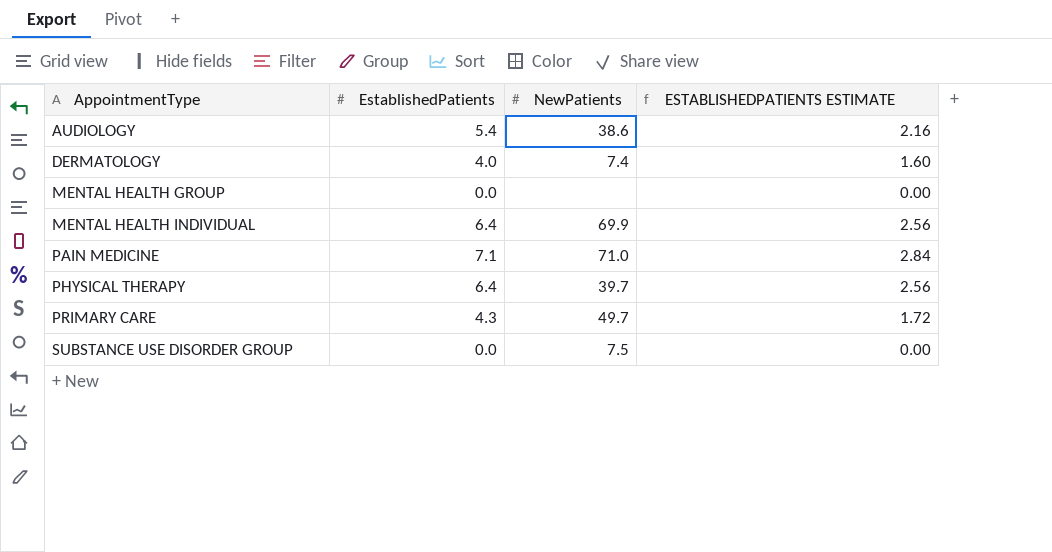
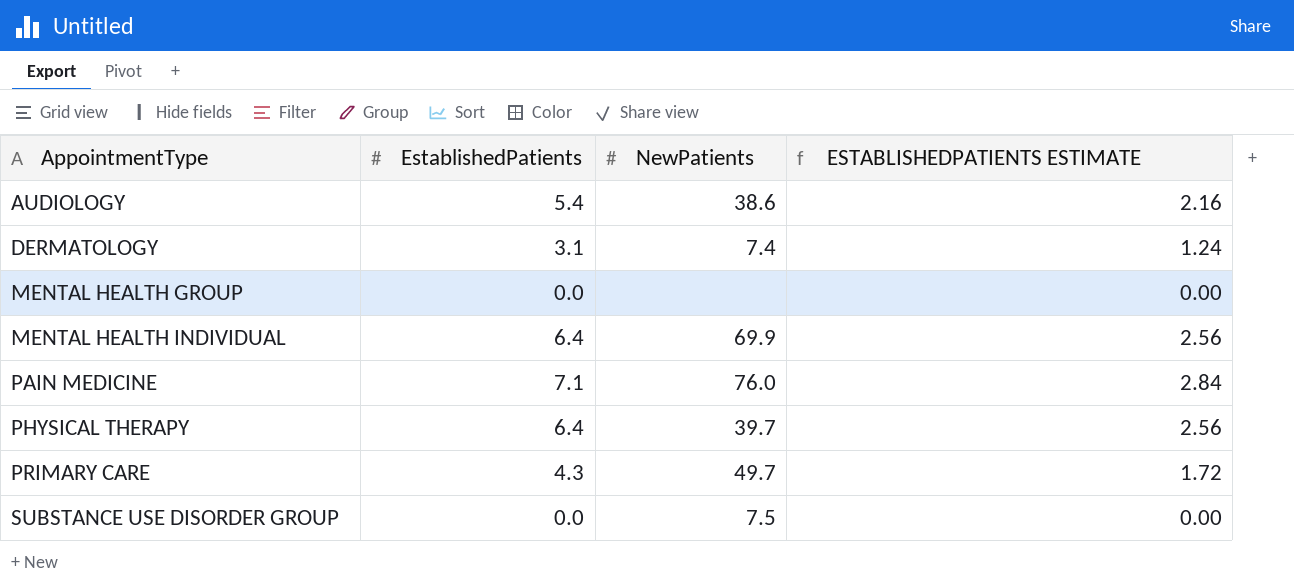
DERMATOLOGY | EstablishedPatients: 4.0 -> 3.1
DERMATOLOGY | ESTABLISHEDPATIENTS ESTIMATE: 1.60 -> 1.24
PAIN MEDICINE | NewPatients: 71.0 -> 76.0

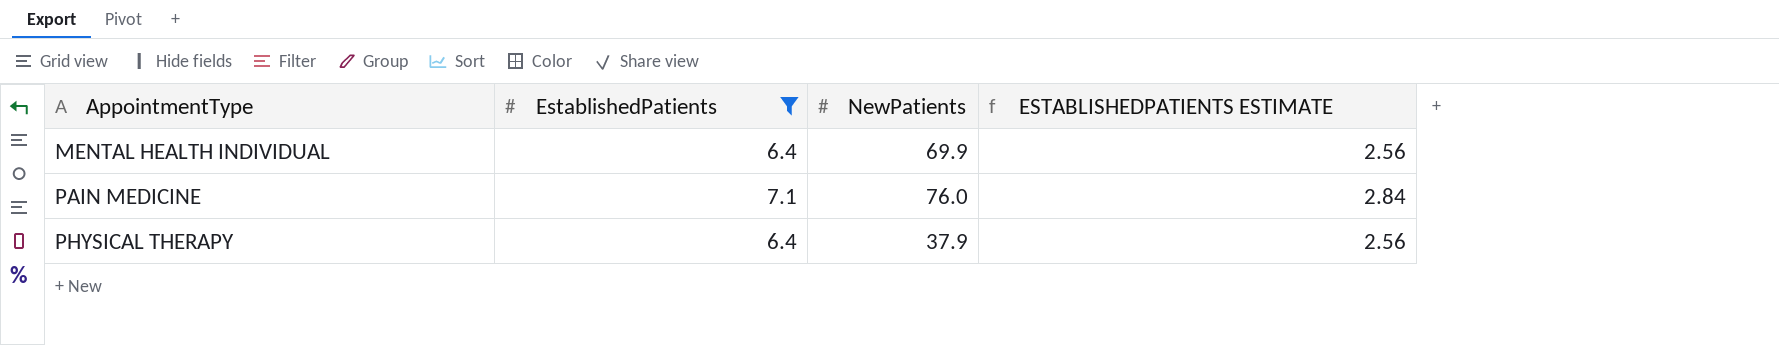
filter: none -> EstablishedPatients >= 6.4
PHYSICAL THERAPY | NewPatients: 39.7 -> 37.9

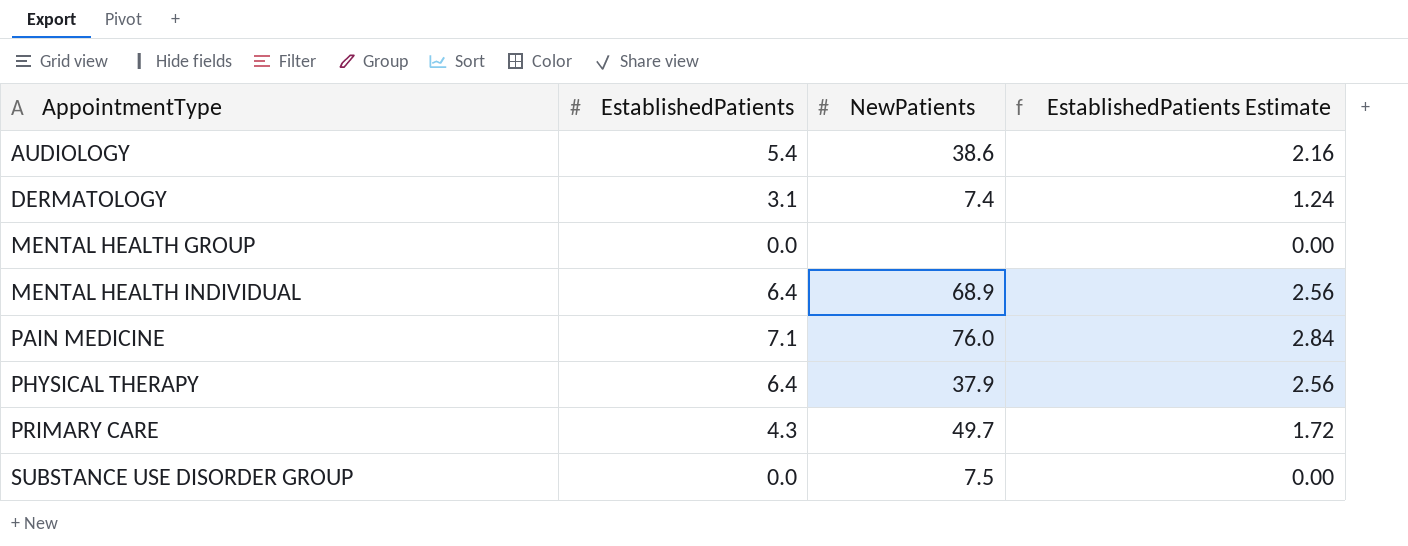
filter: EstablishedPatients >= 6.4 -> none
column name: ESTABLISHEDPATIENTS ESTIMATE -> EstablishedPatients Estimate
MENTAL HEALTH INDIVIDUAL | NewPatients: 69.9 -> 68.9

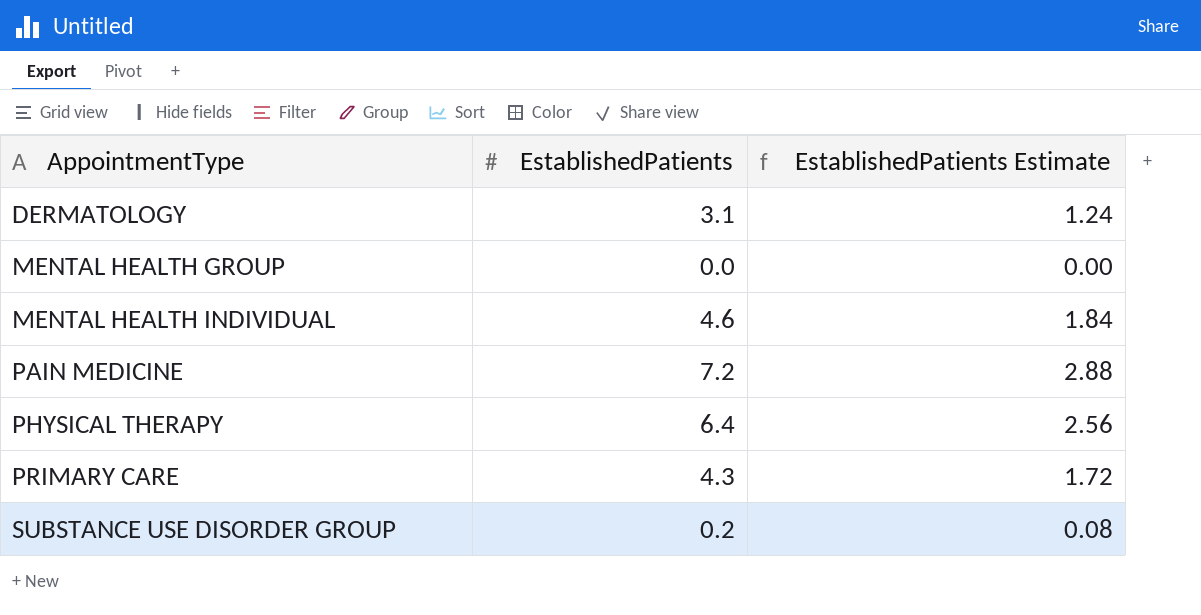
column NewPatients | position: 3 -> none
row AUDIOLOGY: 5.4 | 38.6 | 2.16 -> none
MENTAL HEALTH INDIVIDUAL | EstablishedPatients: 6.4 -> 4.6
MENTAL HEALTH INDIVIDUAL | EstablishedPatients Estimate: 2.56 -> 1.84
PAIN MEDICINE | EstablishedPatients: 7.1 -> 7.2
PAIN MEDICINE | EstablishedPatients Estimate: 2.84 -> 2.88
SUBSTANCE USE DISORDER GROUP | EstablishedPatients: 0.0 -> 0.2
SUBSTANCE USE DISORDER GROUP | EstablishedPatients Estimate: 0.00 -> 0.08

